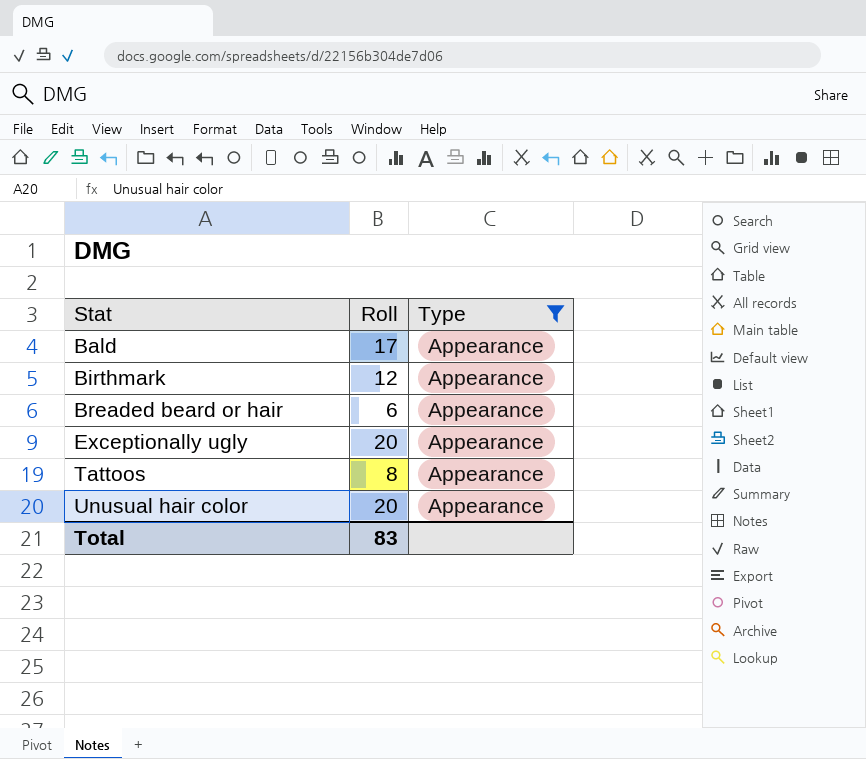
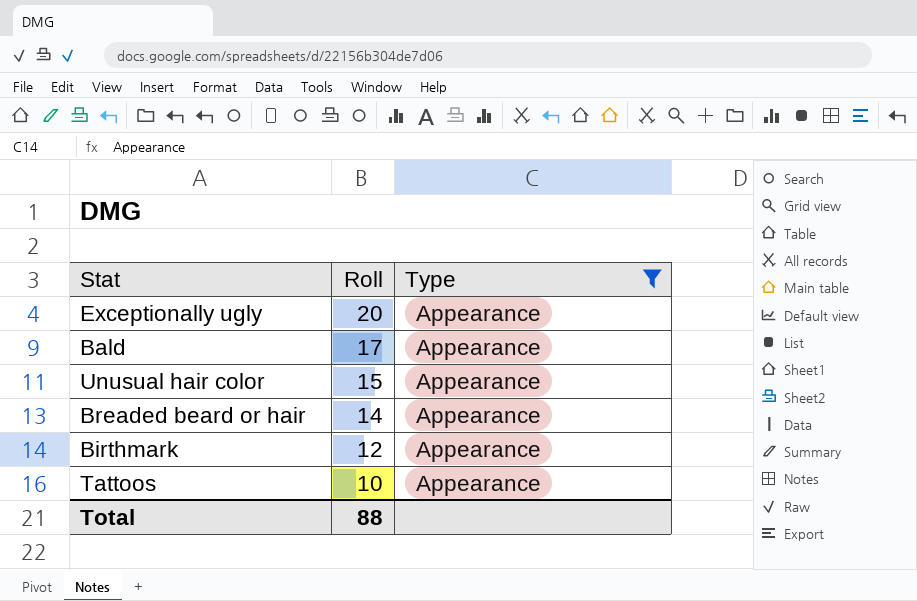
row order: Stat ascending -> Roll descending
Unusual hair color | Roll: 20 -> 15
Breaded beard or hair | Roll: 6 -> 14
Tattoos | Roll: 8 -> 10
Total | Roll: 83 -> 88

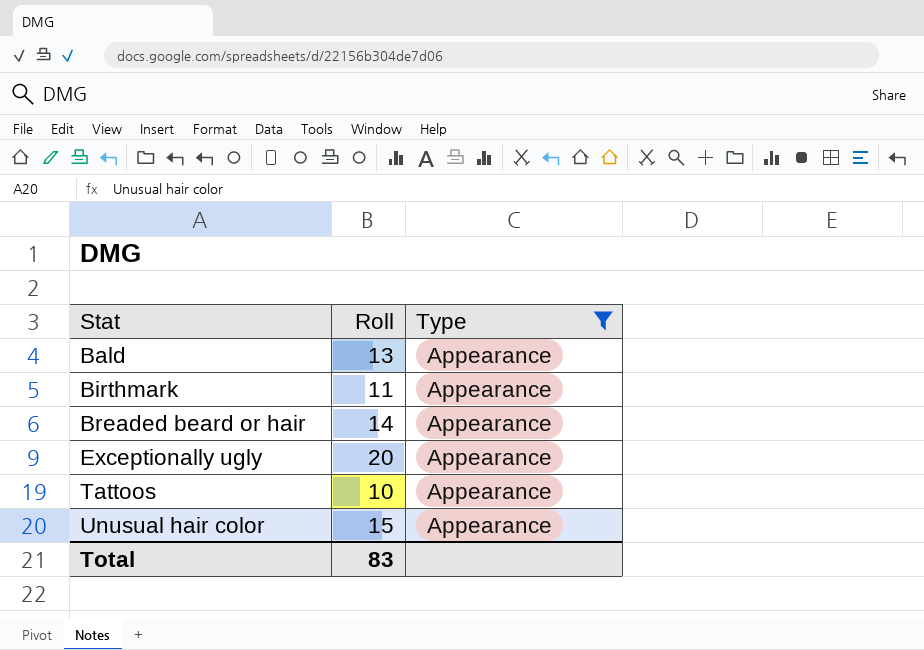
row order: Roll descending -> Stat ascending
Bald | Roll: 17 -> 13
Birthmark | Roll: 12 -> 11
Total | Roll: 88 -> 83

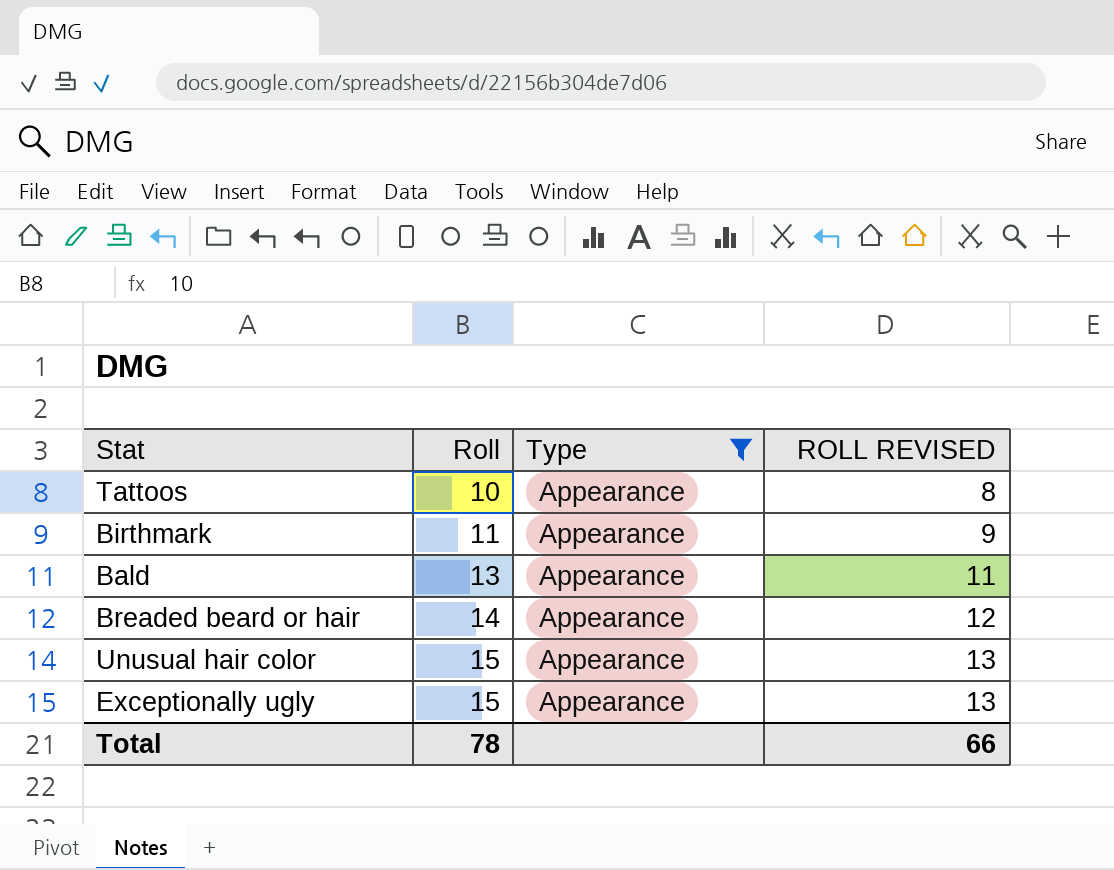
row order: Stat ascending -> Roll ascending
column ROLL REVISED | formula: none -> [Roll] - 2
Exceptionally ugly | Roll: 20 -> 15
Total | Roll: 83 -> 78

